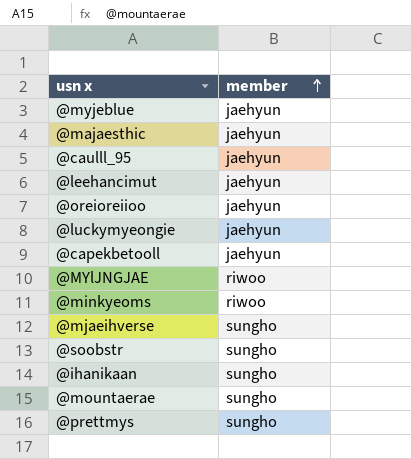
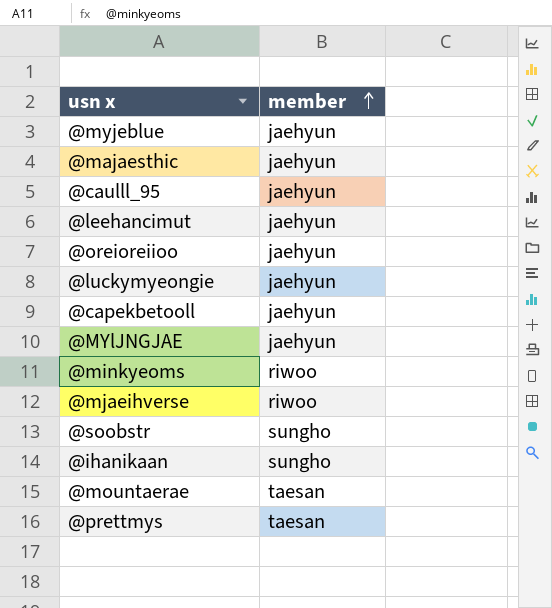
@MYlJNGJAE | member: riwoo -> jaehyun
@mjaeihverse | member: sungho -> riwoo
@mountaerae | member: sungho -> taesan
@prettmys | member: sungho -> taesan

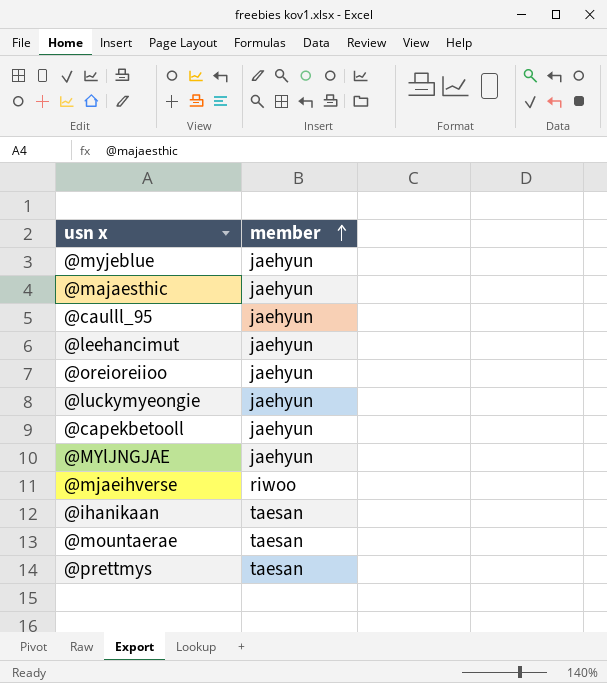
row @minkyeoms: riwoo -> none
row @soobstr: sungho -> none
@ihanikaan | member: sungho -> taesan

